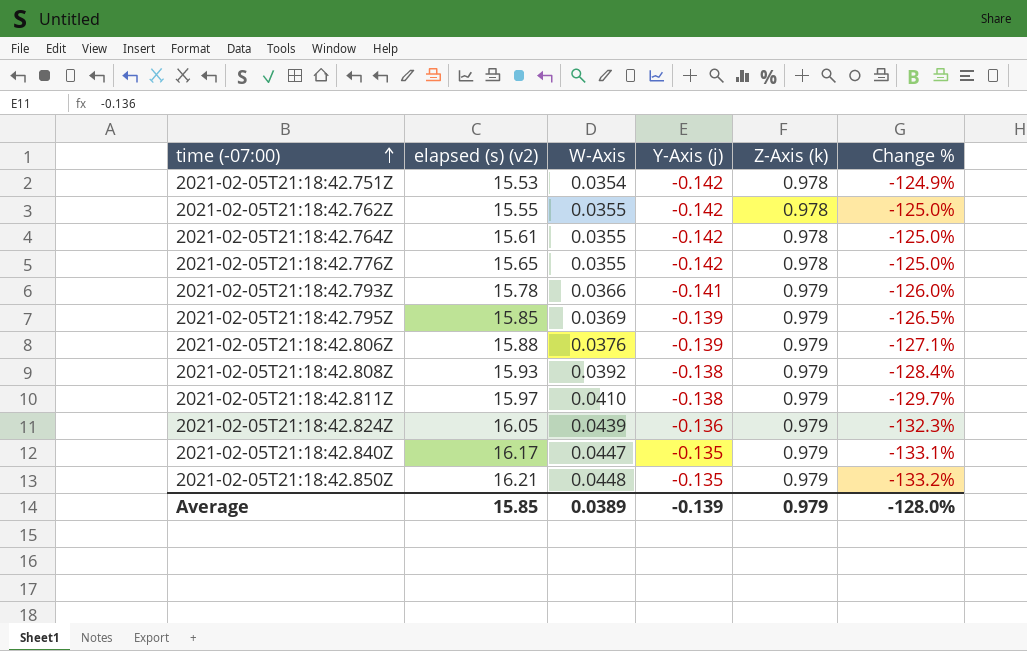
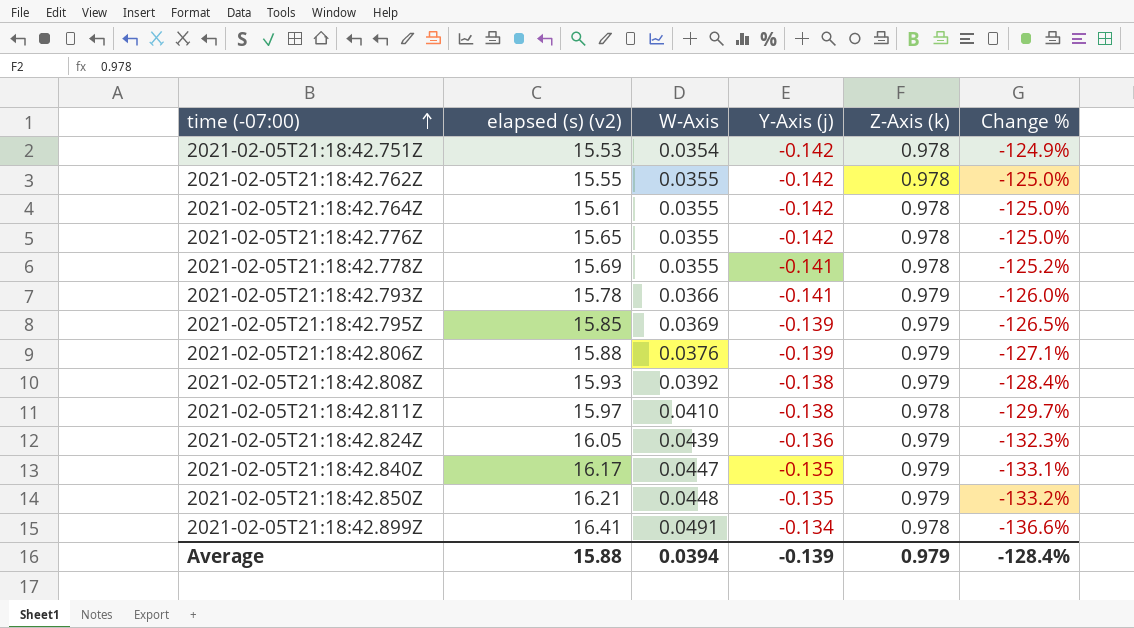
row 2021-02-05T21:18:42.778Z: none -> 15.69 | 0.0355 | -0.141 | 0.978 | -125.2%
2021-02-05T21:18:42.811Z | Z-Axis (k): 0.979 -> 0.978
row 2021-02-05T21:18:42.899Z: none -> 16.41 | 0.0491 | -0.134 | 0.978 | -136.6%
Average | elapsed (s) (v2): 15.85 -> 15.88
Average | W-Axis: 0.0389 -> 0.0394
Average | Change %: -128.0% -> -128.4%

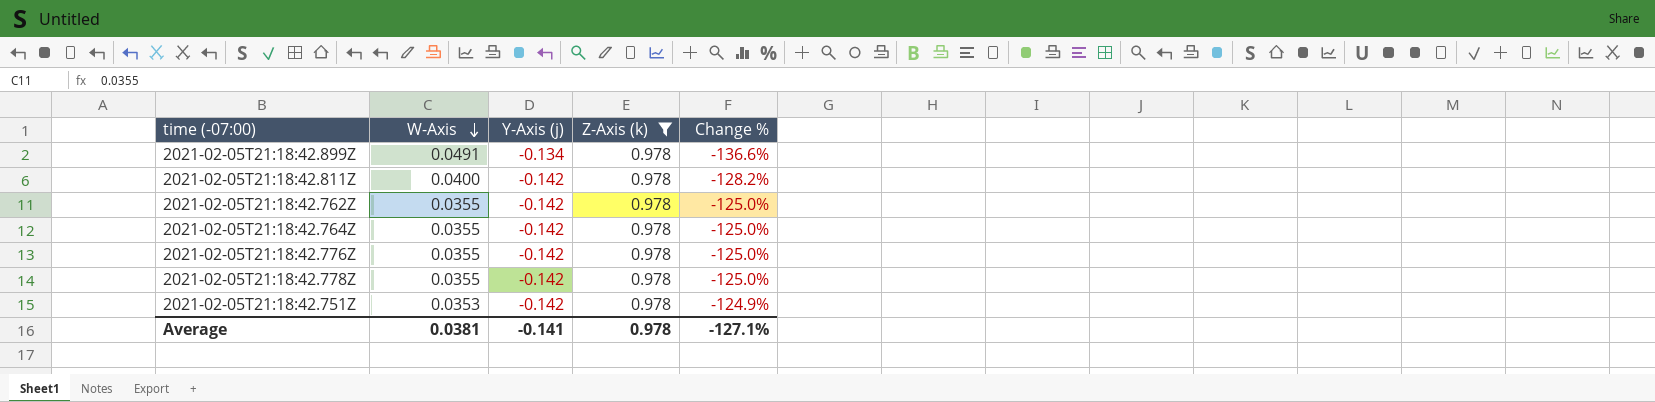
filter: none -> Z-Axis (k) = 0.978
row order: time (-07:00) ascending -> W-Axis descending
column elapsed (s) (v2) | position: 2 -> none
2021-02-05T21:18:42.811Z | W-Axis: 0.0410 -> 0.0400
2021-02-05T21:18:42.811Z | Y-Axis (j): -0.138 -> -0.142
2021-02-05T21:18:42.811Z | Change %: -129.7% -> -128.2%
2021-02-05T21:18:42.778Z | Y-Axis (j): -0.141 -> -0.142
2021-02-05T21:18:42.778Z | Change %: -125.2% -> -125.0%
2021-02-05T21:18:42.751Z | W-Axis: 0.0354 -> 0.0353
Average | W-Axis: 0.0394 -> 0.0381
Average | Y-Axis (j): -0.139 -> -0.141
Average | Z-Axis (k): 0.979 -> 0.978
Average | Change %: -128.4% -> -127.1%

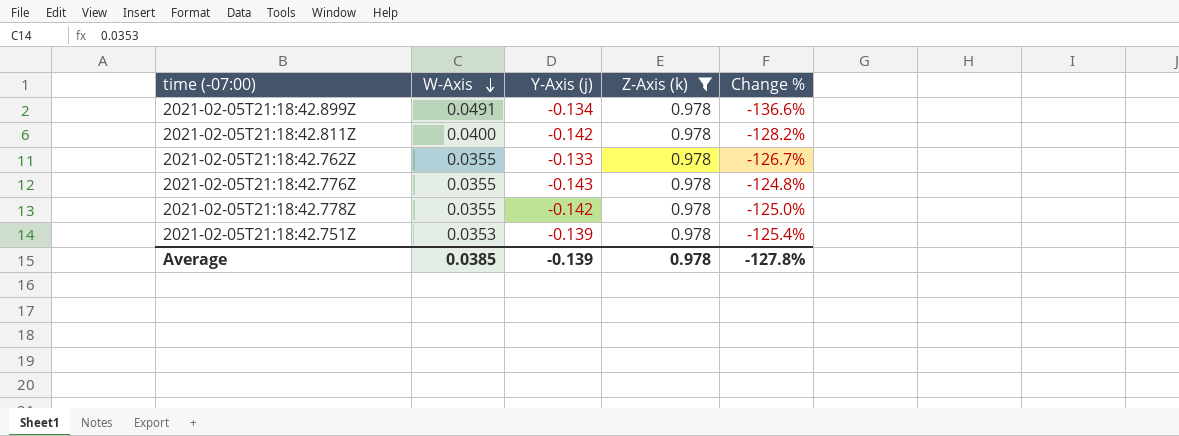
row 2021-02-05T21:18:42.764Z: 0.0355 | -0.142 | 0.978 | -125.0% -> none
2021-02-05T21:18:42.762Z | Y-Axis (j): -0.142 -> -0.133
2021-02-05T21:18:42.762Z | Change %: -125.0% -> -126.7%
2021-02-05T21:18:42.776Z | Y-Axis (j): -0.142 -> -0.143
2021-02-05T21:18:42.776Z | Change %: -125.0% -> -124.8%
2021-02-05T21:18:42.751Z | Y-Axis (j): -0.142 -> -0.139
2021-02-05T21:18:42.751Z | Change %: -124.9% -> -125.4%
Average | W-Axis: 0.0381 -> 0.0385
Average | Y-Axis (j): -0.141 -> -0.139
Average | Change %: -127.1% -> -127.8%

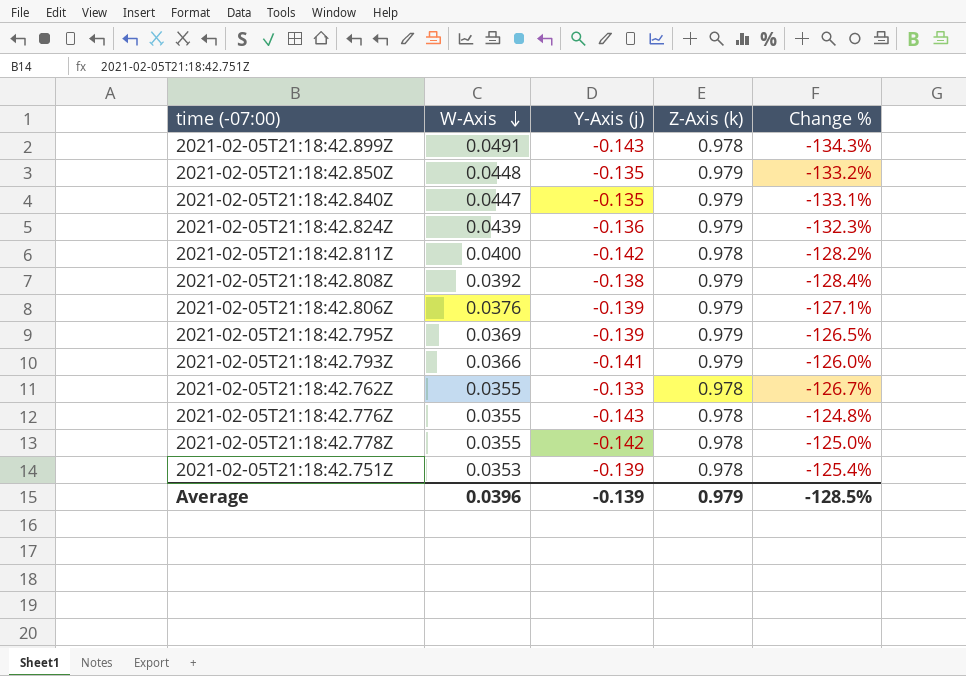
filter: Z-Axis (k) = 0.978 -> none
2021-02-05T21:18:42.899Z | Y-Axis (j): -0.134 -> -0.143
2021-02-05T21:18:42.899Z | Change %: -136.6% -> -134.3%
Average | W-Axis: 0.0385 -> 0.0396
Average | Z-Axis (k): 0.978 -> 0.979
Average | Change %: -127.8% -> -128.5%

